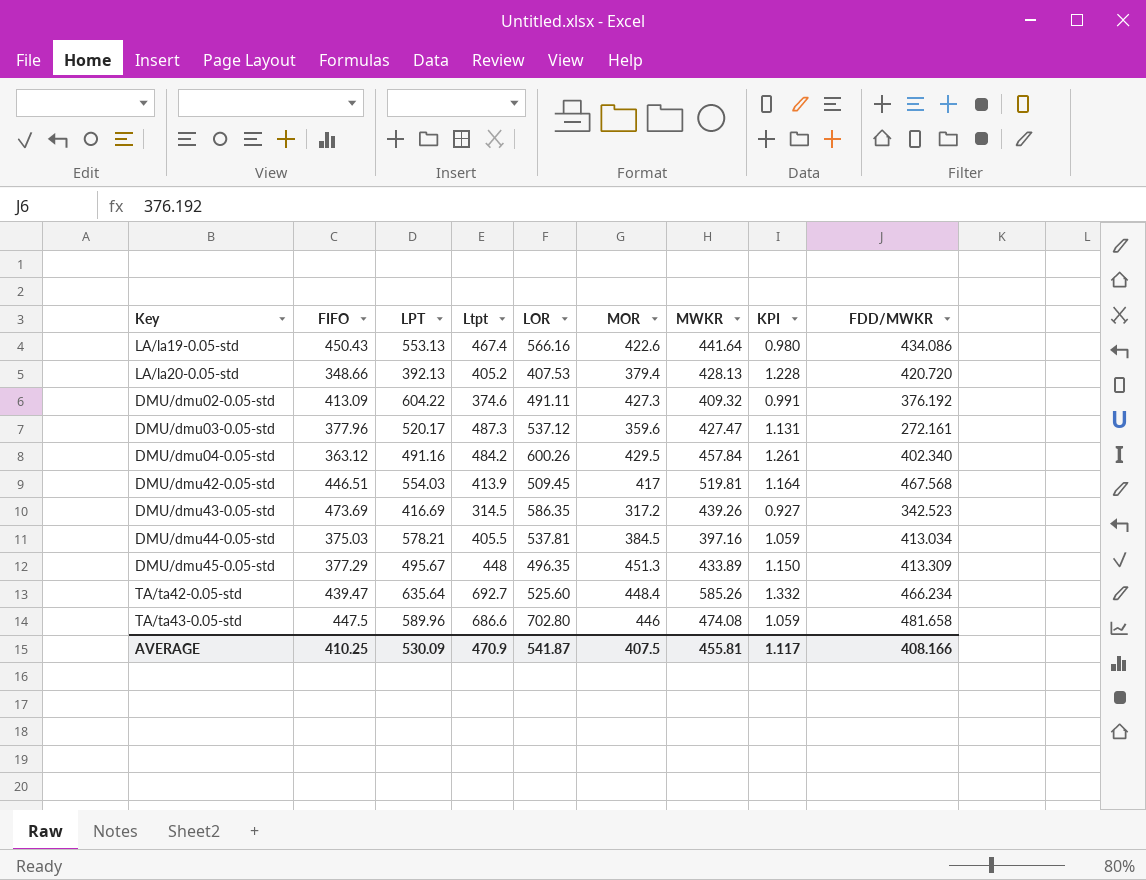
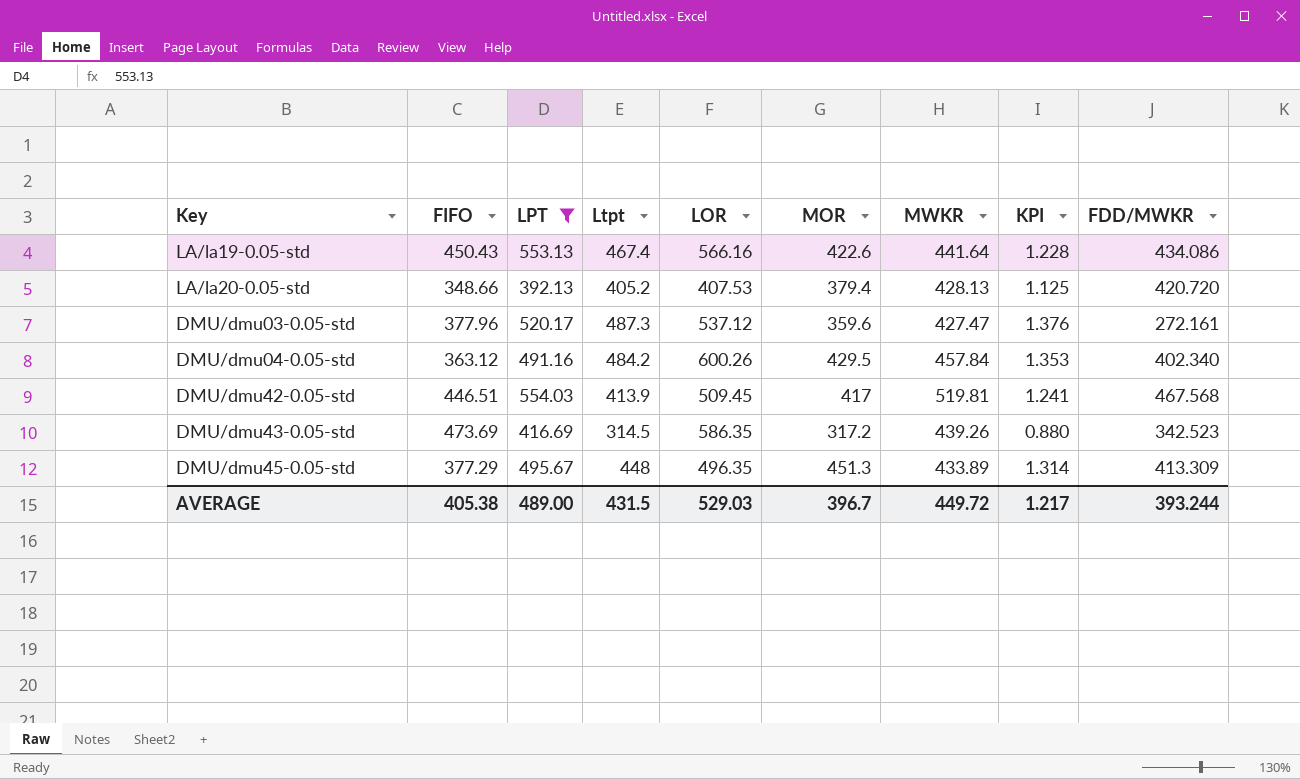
filter: none -> LPT <= 554.03
column KPI | formula: [MWKR] / [FIFO] -> [LPT] / [FIFO]
AVERAGE | FIFO: 410.25 -> 405.38
AVERAGE | LPT: 530.09 -> 489.00
AVERAGE | Ltpt: 470.9 -> 431.5
AVERAGE | LOR: 541.87 -> 529.03
AVERAGE | MOR: 407.5 -> 396.7
AVERAGE | MWKR: 455.81 -> 449.72
AVERAGE | KPI: 1.117 -> 1.217
AVERAGE | FDD/MWKR: 408.166 -> 393.244

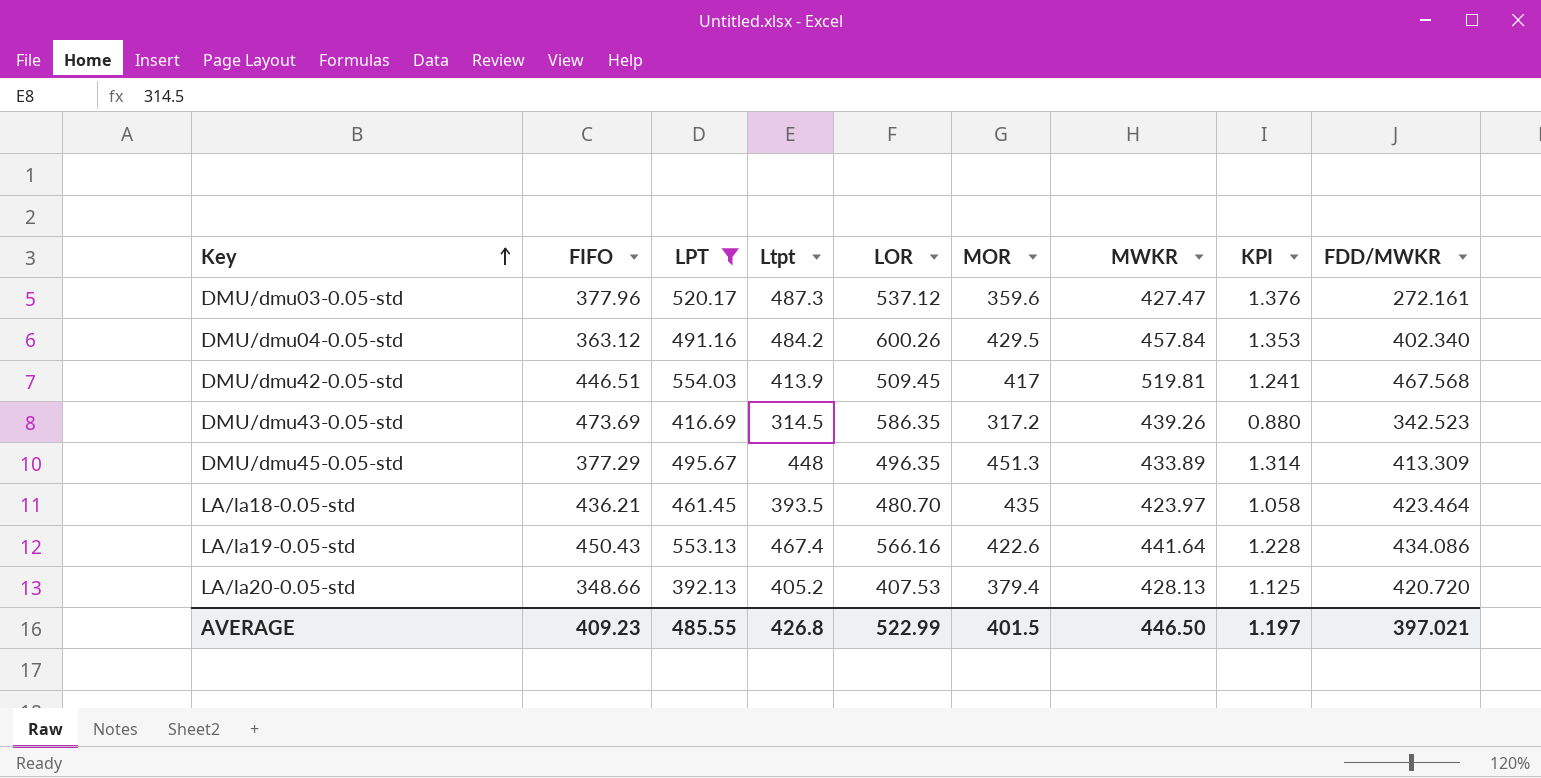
row order: none -> Key ascending
row LA/la18-0.05-std: none -> 436.21 | 461.45 | 393.5 | 480.70 | 435 | 423.97 | 1.058 | 423.464
AVERAGE | FIFO: 405.38 -> 409.23
AVERAGE | LPT: 489.00 -> 485.55
AVERAGE | Ltpt: 431.5 -> 426.8
AVERAGE | LOR: 529.03 -> 522.99
AVERAGE | MOR: 396.7 -> 401.5
AVERAGE | MWKR: 449.72 -> 446.50
AVERAGE | KPI: 1.217 -> 1.197
AVERAGE | FDD/MWKR: 393.244 -> 397.021

